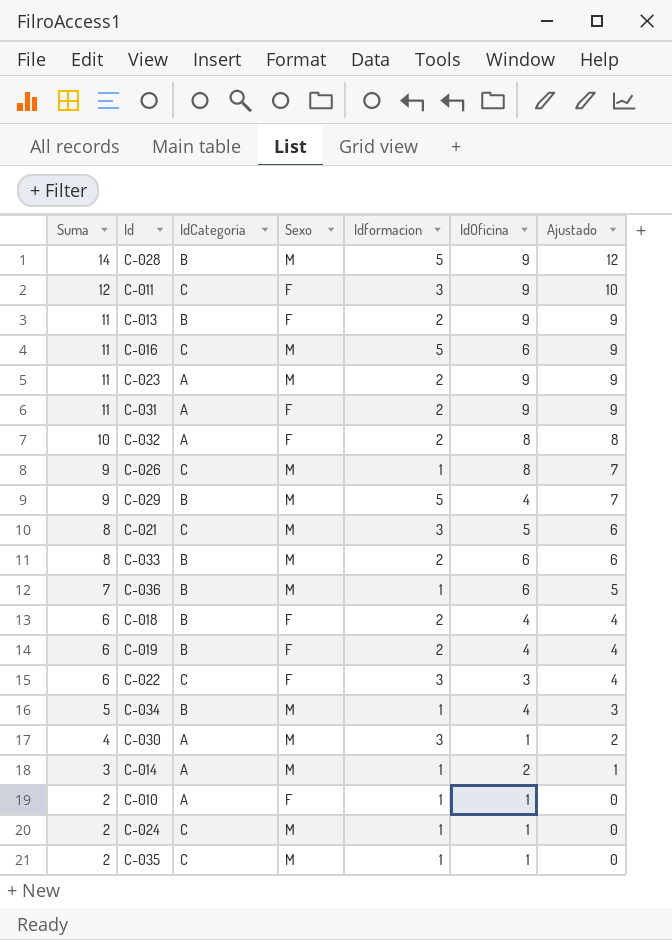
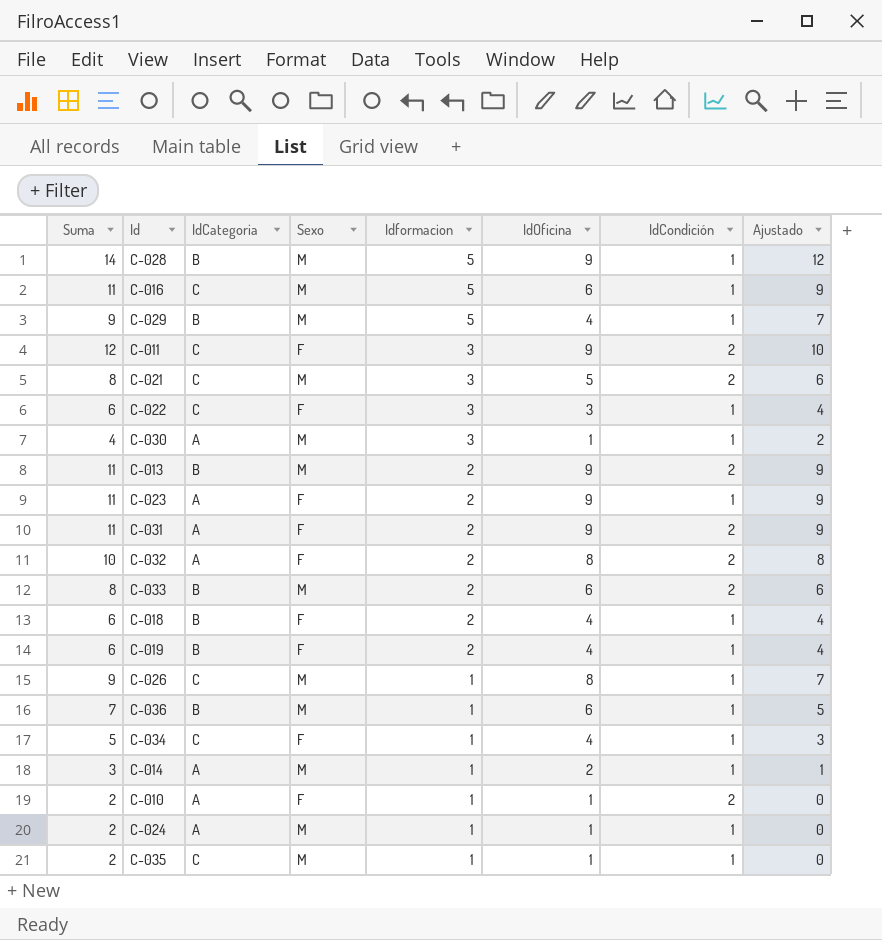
row order: Suma descending -> Idformacion descending
column IdCondición | position: none -> 7
C-013 | Sexo: F -> M
C-023 | Sexo: M -> F
C-034 | IdCategoria: B -> C
C-034 | Sexo: M -> F
C-024 | IdCategoria: C -> A

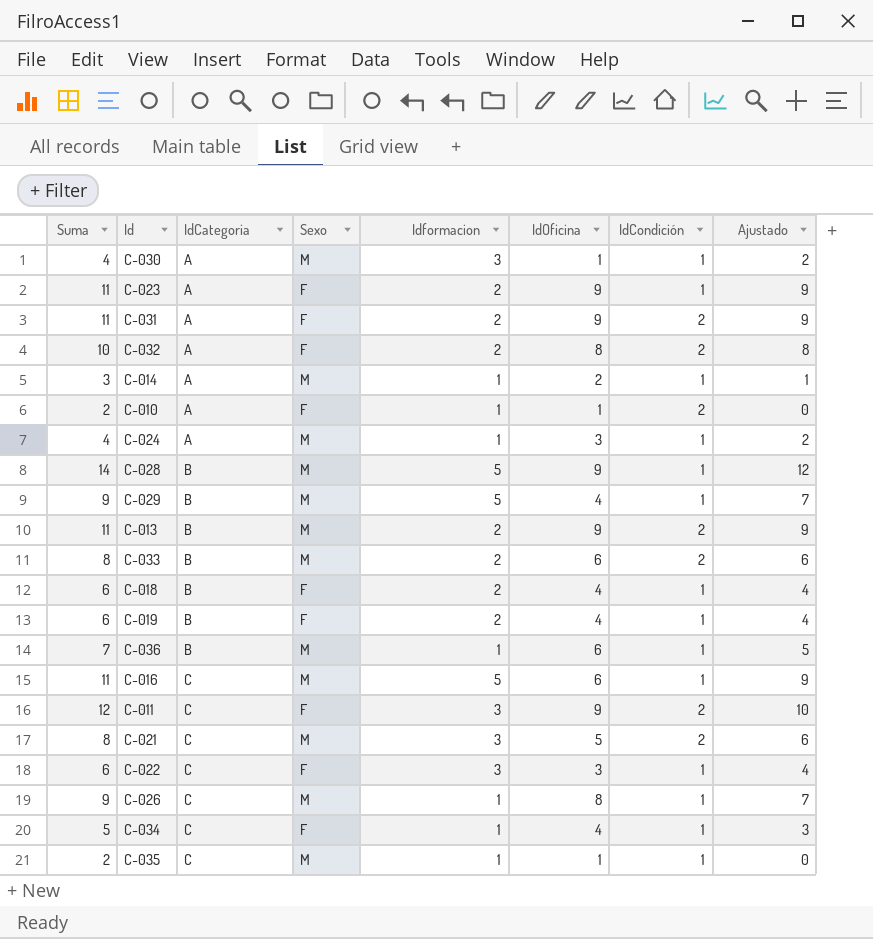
row order: Idformacion descending -> IdCategoria ascending
C-024 | Suma: 2 -> 4
C-024 | IdOficina: 1 -> 3
C-024 | Ajustado: 0 -> 2

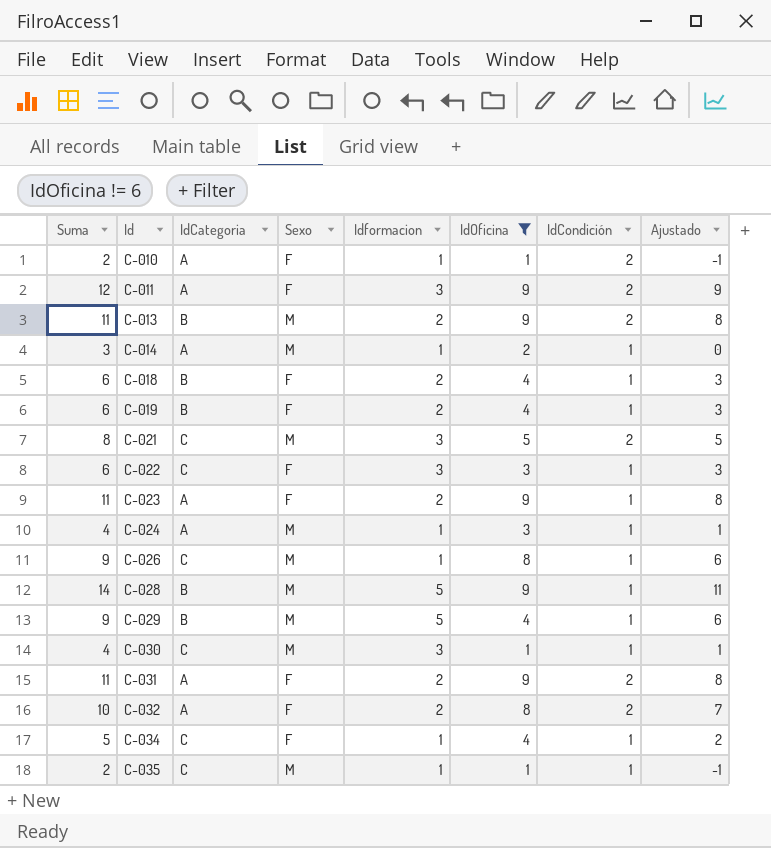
filter: none -> IdOficina != 6
row order: IdCategoria ascending -> Id ascending
column Ajustado | formula: [Suma] - 2 -> [Suma] - 3
C-011 | IdCategoria: C -> A
C-030 | IdCategoria: A -> C

